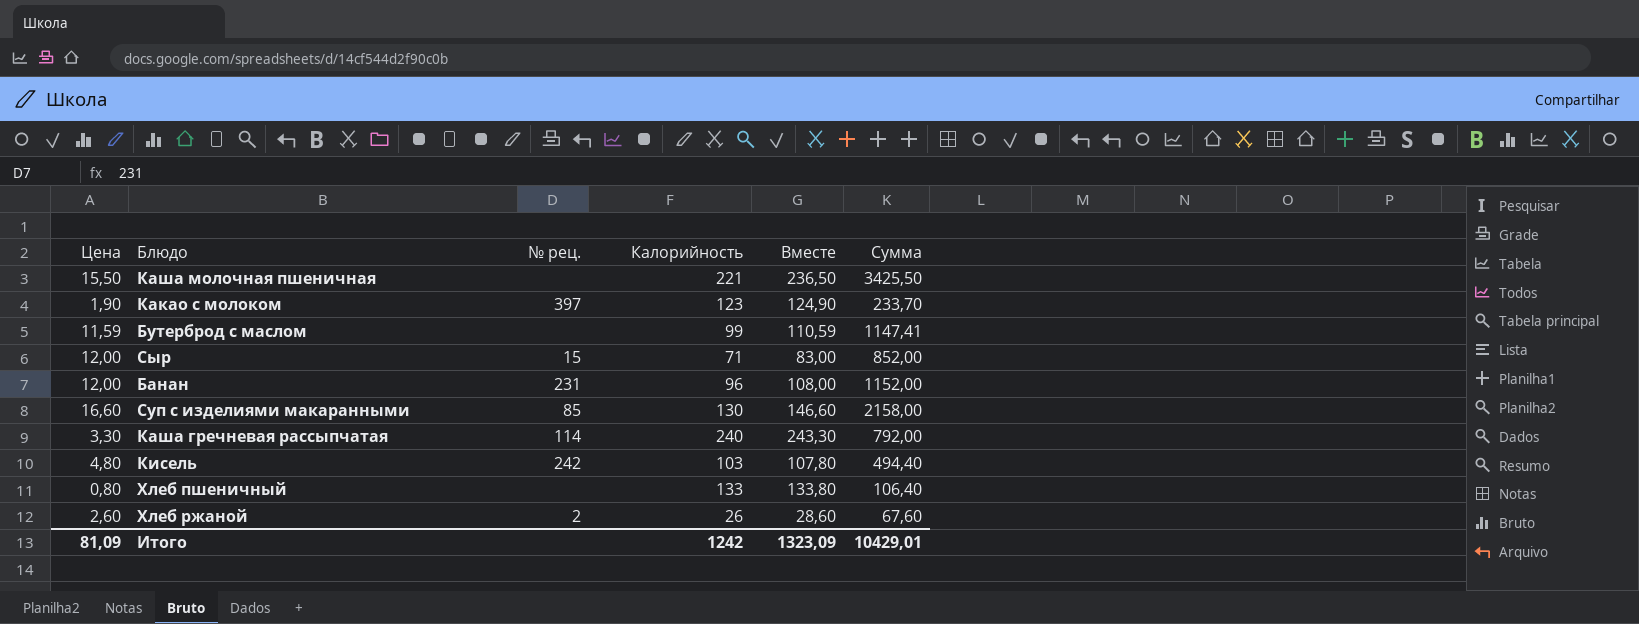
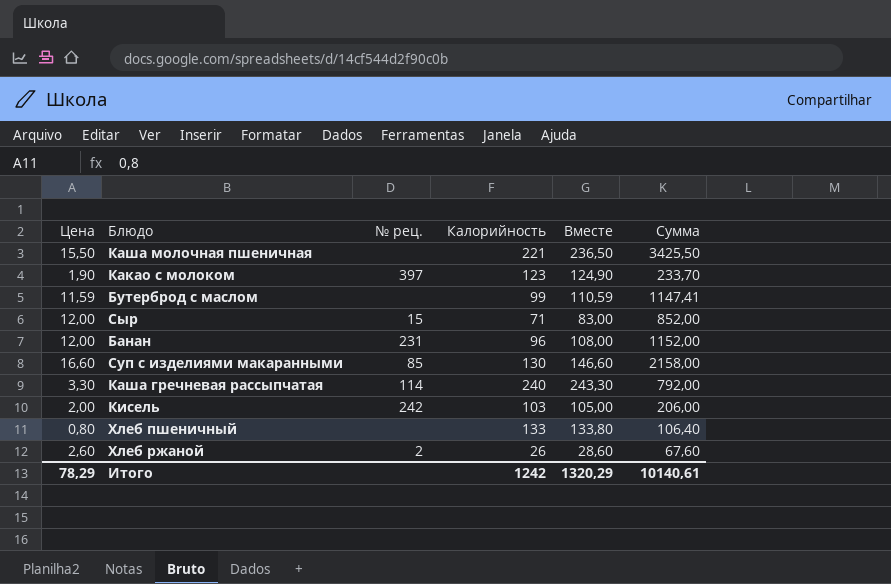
Кисель | Цена: 4,80 -> 2,00
Кисель | Вместе: 107,80 -> 105,00
Кисель | Сумма: 494,40 -> 206,00
Итого | Цена: 81,09 -> 78,29
Итого | Вместе: 1323,09 -> 1320,29
Итого | Сумма: 10429,01 -> 10140,61

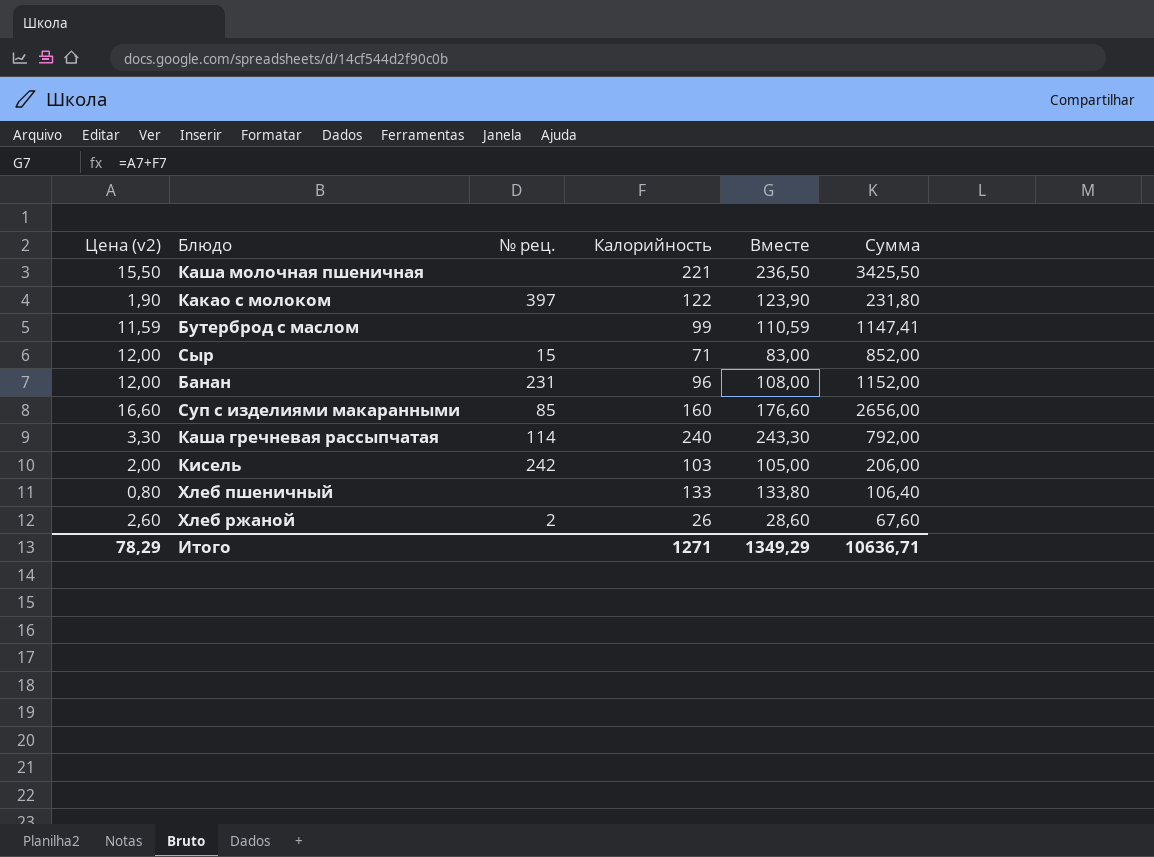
column name: Цена -> Цена (v2)
Какао с молоком | Калорийность: 123 -> 122
Какао с молоком | Вместе: 124,90 -> 123,90
Какао с молоком | Сумма: 233,70 -> 231,80
Суп с изделиями макаранными | Калорийность: 130 -> 160
Суп с изделиями макаранными | Вместе: 146,60 -> 176,60
Суп с изделиями макаранными | Сумма: 2158,00 -> 2656,00
Итого | Калорийность: 1242 -> 1271
Итого | Вместе: 1320,29 -> 1349,29
Итого | Сумма: 10140,61 -> 10636,71

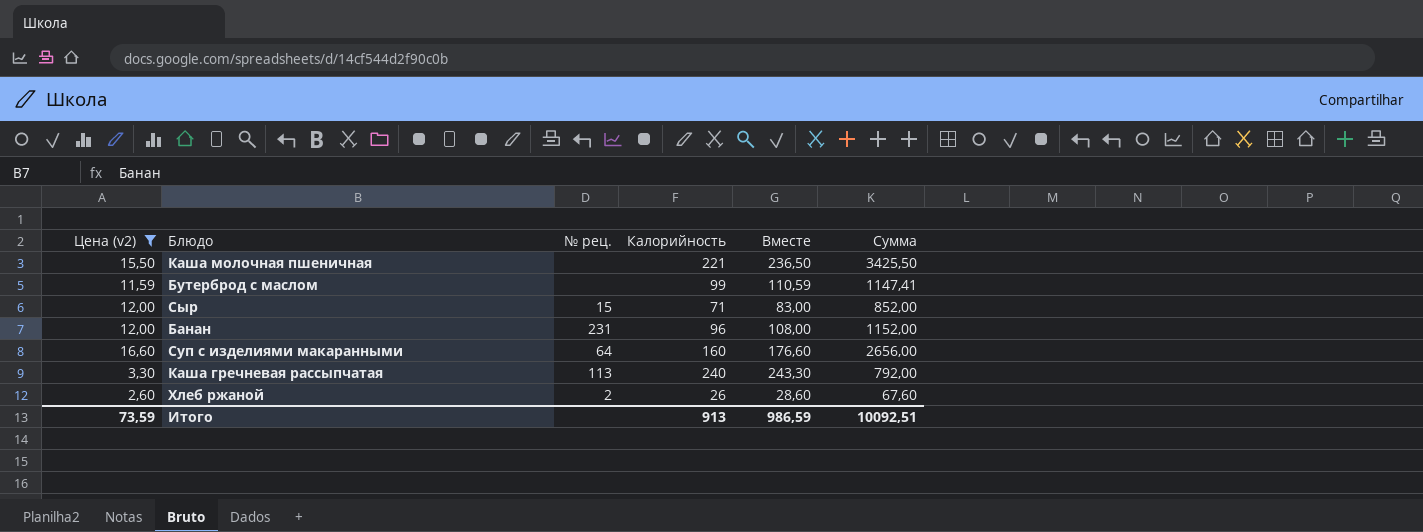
filter: none -> Цена (v2) >= 2,60
Суп с изделиями макаранными | № рец.: 85 -> 64
Каша гречневая рассыпчатая | № рец.: 114 -> 113
Итого | Цена (v2): 78,29 -> 73,59
Итого | Калорийность: 1271 -> 913
Итого | Вместе: 1349,29 -> 986,59
Итого | Сумма: 10636,71 -> 10092,51

